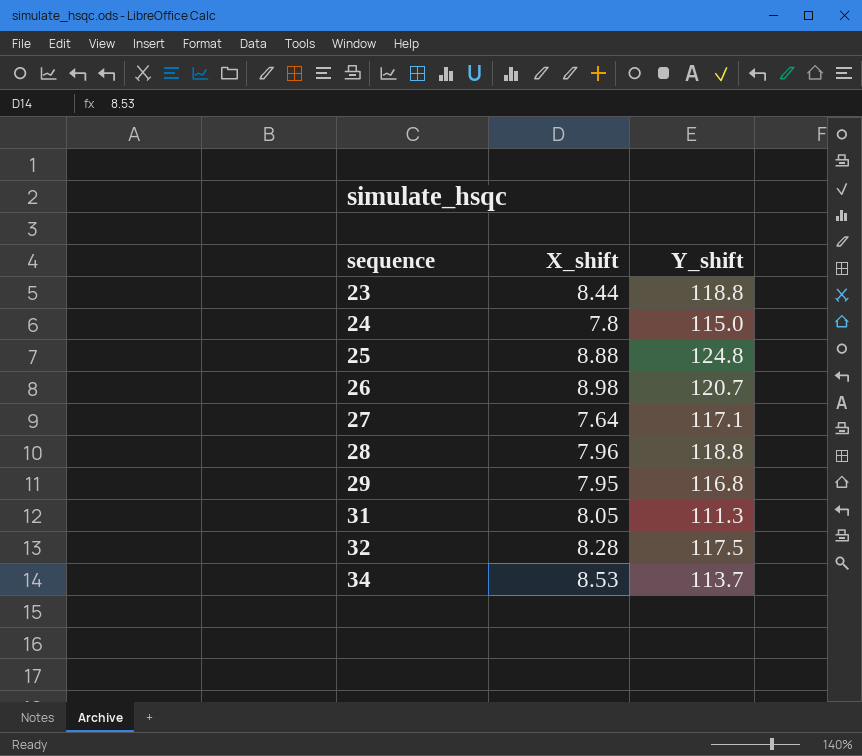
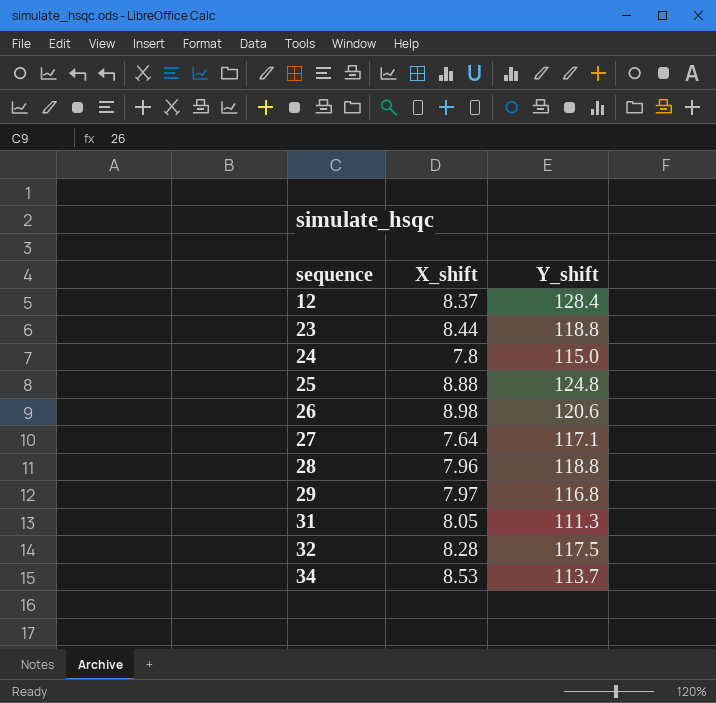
row 12: none -> 8.37 | 128.4
26 | Y_shift: 120.7 -> 120.6
29 | X_shift: 7.95 -> 7.97

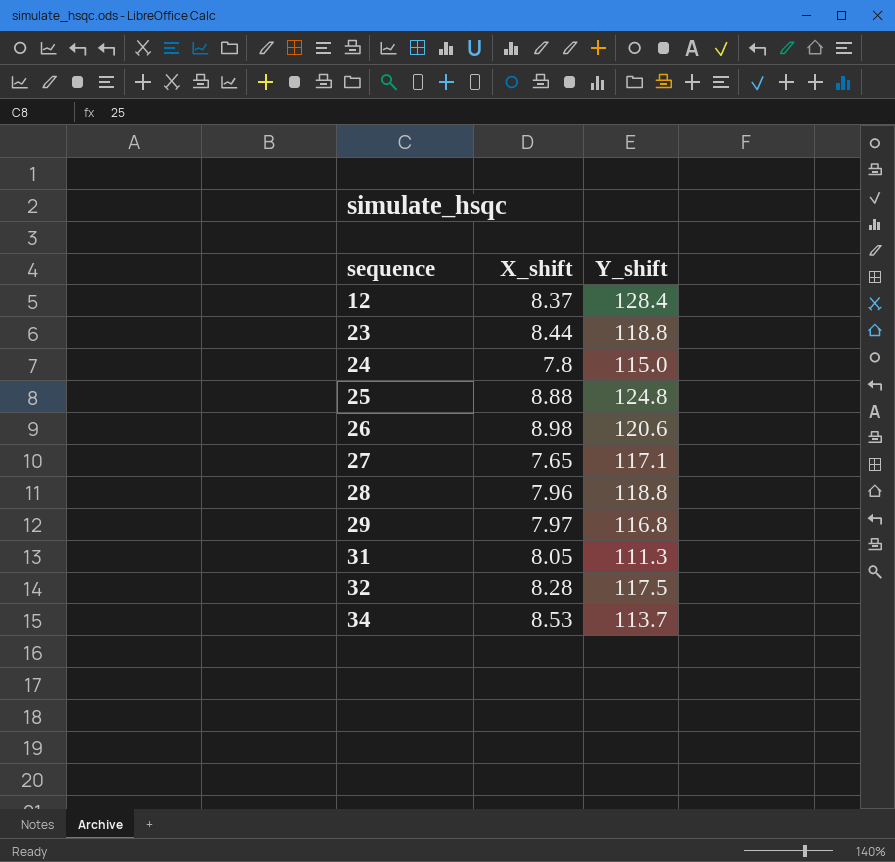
27 | X_shift: 7.64 -> 7.65

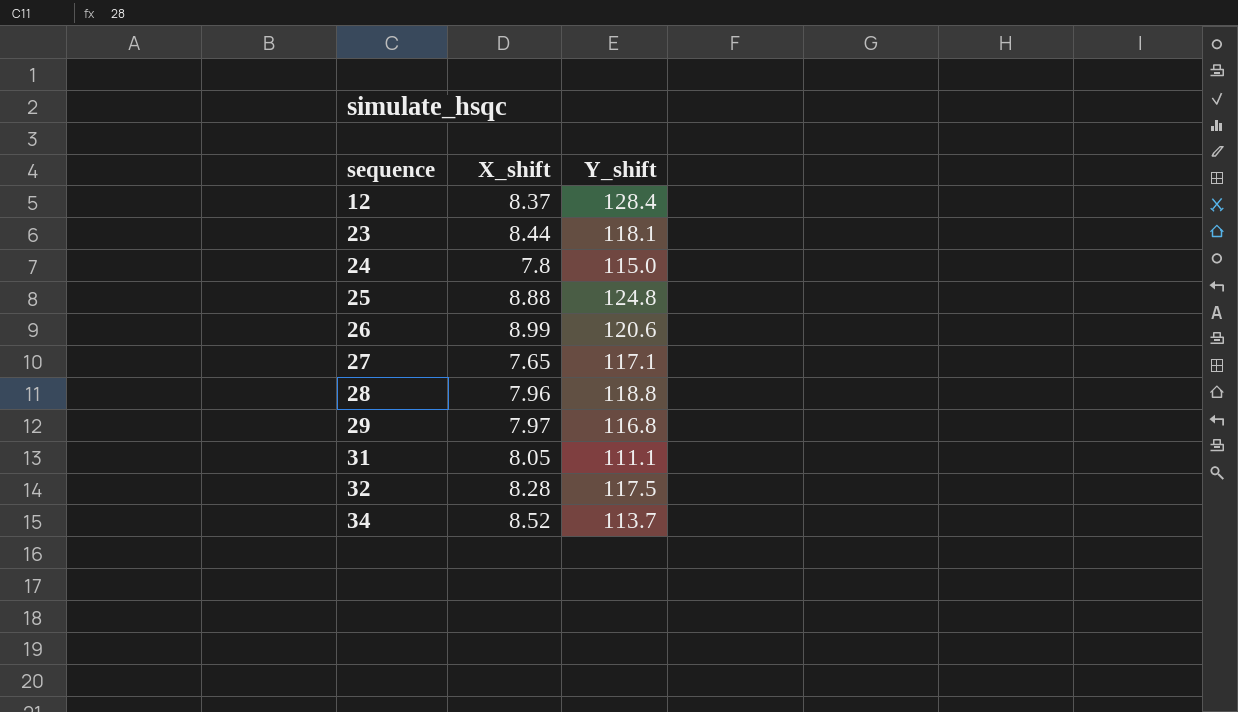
23 | Y_shift: 118.8 -> 118.1
26 | X_shift: 8.98 -> 8.99
31 | Y_shift: 111.3 -> 111.1
34 | X_shift: 8.53 -> 8.52

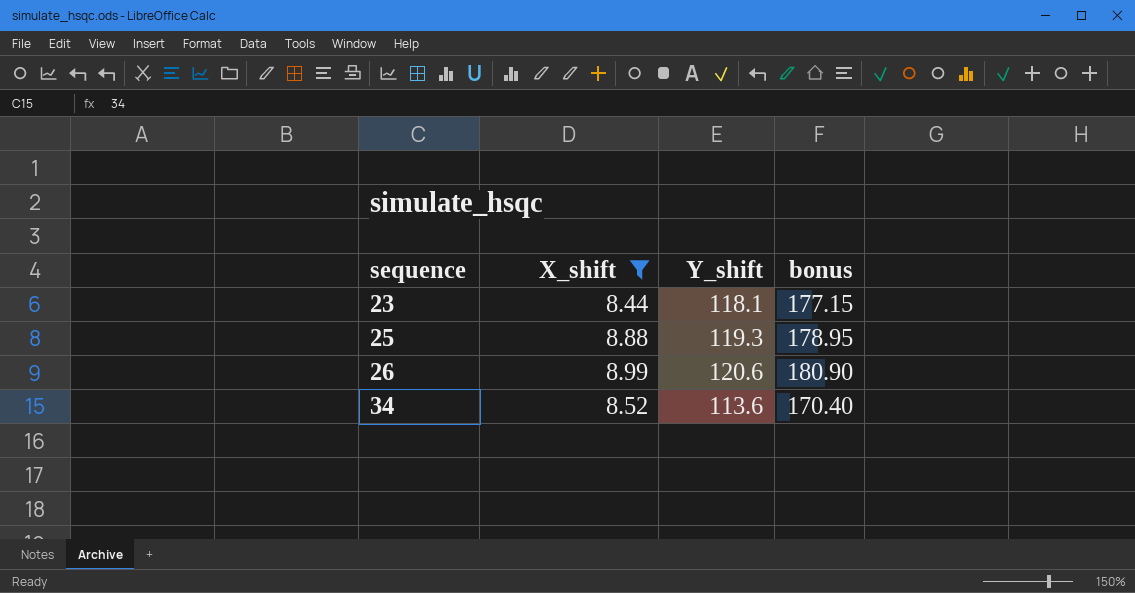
filter: none -> X_shift >= 8.44
column bonus | formula: none -> [Y_shift] * 1.5
25 | Y_shift: 124.8 -> 119.3
34 | Y_shift: 113.7 -> 113.6

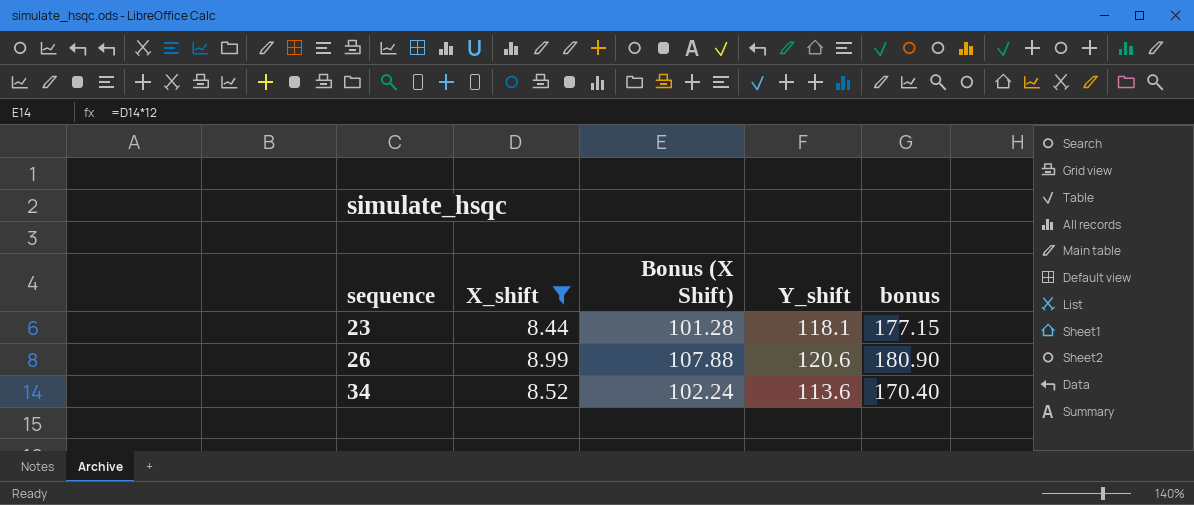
column Bonus (X Shift) | formula: none -> [X_shift] * 12
row 25: 8.88 | 119.3 | 178.95 -> none

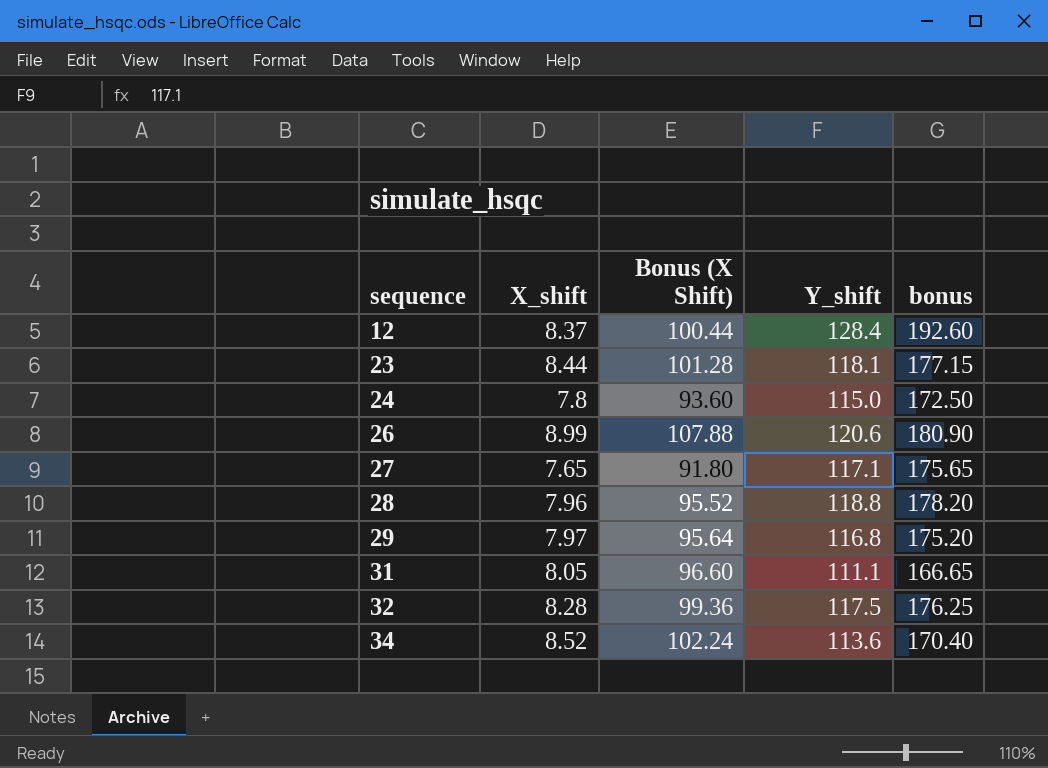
filter: X_shift >= 8.44 -> none

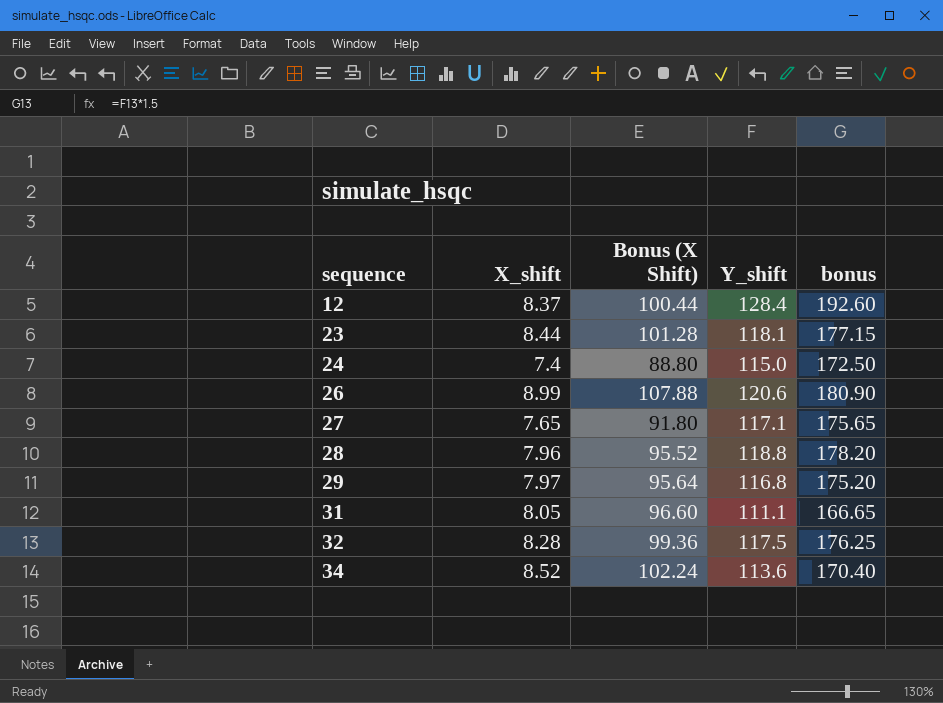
24 | X_shift: 7.8 -> 7.4
24 | Bonus (X Shift): 93.60 -> 88.80

